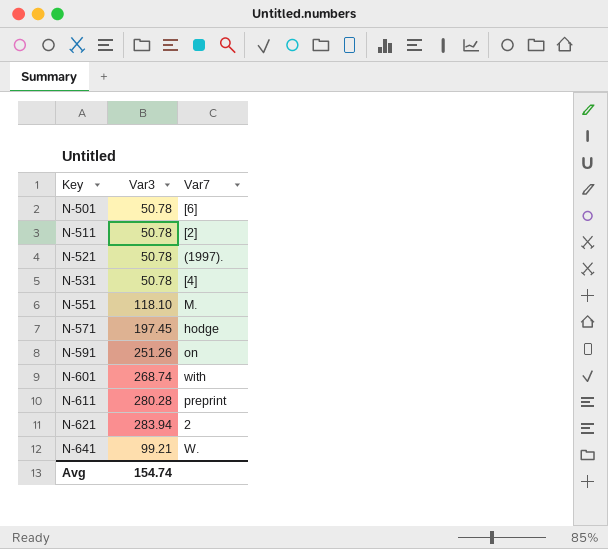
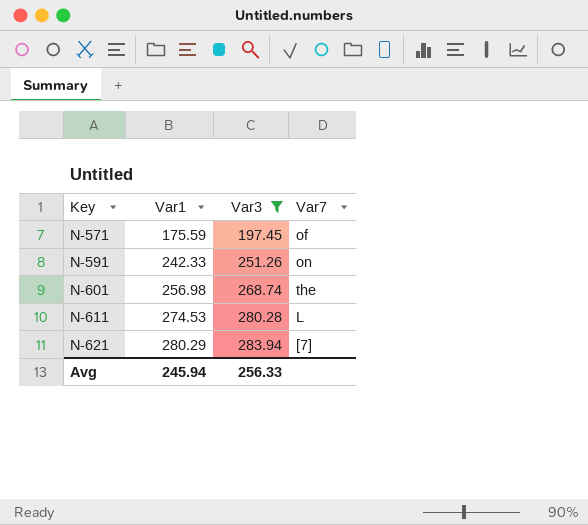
filter: none -> Var3 >= 197.45
column Var1 | position: none -> 2
N-571 | Var7: hodge -> of
N-601 | Var7: with -> the
N-611 | Var7: preprint -> L
N-621 | Var7: 2 -> [7]
Avg | Var3: 154.74 -> 256.33

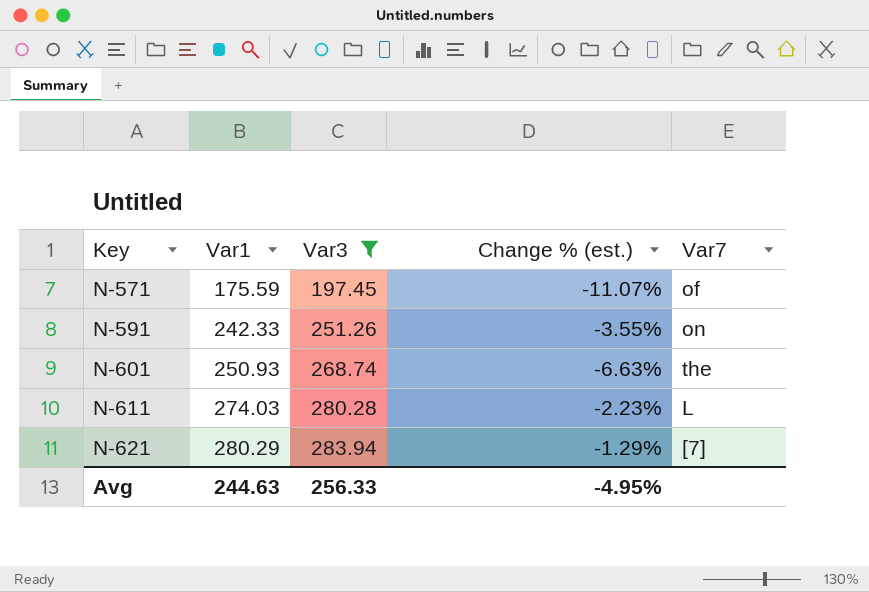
column Change % (est.) | formula: none -> ([Var1] - [Var3]) / [Var3]
N-601 | Var1: 256.98 -> 250.93
N-611 | Var1: 274.53 -> 274.03
Avg | Var1: 245.94 -> 244.63

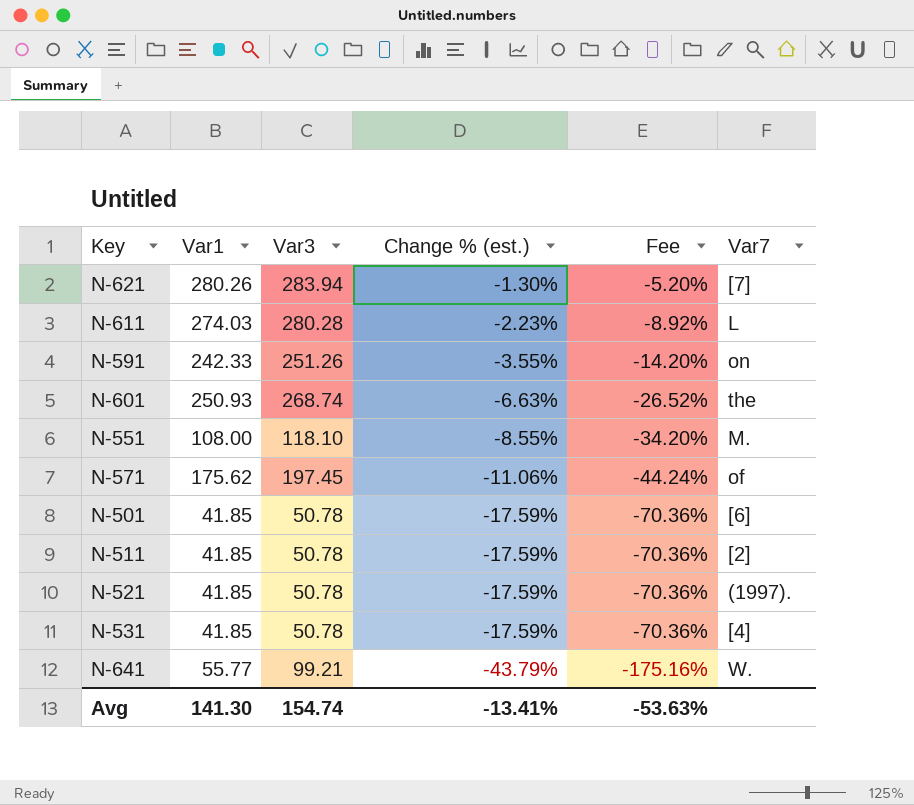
filter: Var3 >= 197.45 -> none
row order: Key ascending -> Change % (est.) descending
column Fee | formula: none -> [Change % (est.)] * 4
N-621 | Var1: 280.29 -> 280.26
N-621 | Change % (est.): -1.29% -> -1.30%
N-571 | Var1: 175.59 -> 175.62
N-571 | Change % (est.): -11.07% -> -11.06%
Avg | Var1: 244.63 -> 141.30
Avg | Var3: 256.33 -> 154.74
Avg | Change % (est.): -4.95% -> -13.41%

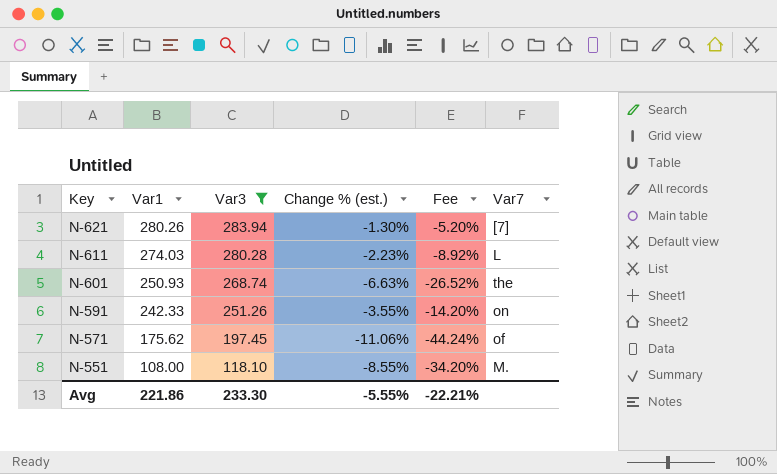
filter: none -> Var3 >= 118.10
row order: Change % (est.) descending -> Key descending
Avg | Var1: 141.30 -> 221.86
Avg | Var3: 154.74 -> 233.30
Avg | Change % (est.): -13.41% -> -5.55%
Avg | Fee: -53.63% -> -22.21%

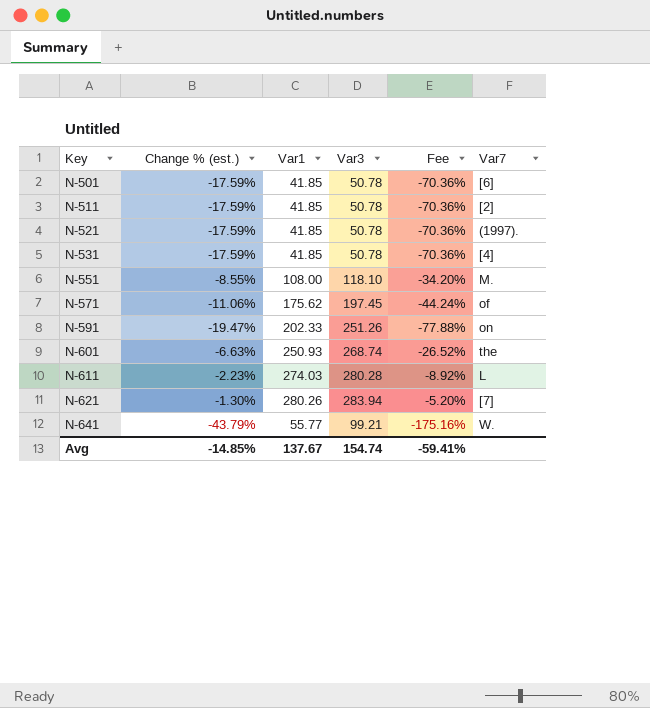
filter: Var3 >= 118.10 -> none
row order: Key descending -> Key ascending
column Change % (est.) | position: 4 -> 2
N-591 | Change % (est.): -3.55% -> -19.47%
N-591 | Var1: 242.33 -> 202.33
N-591 | Fee: -14.20% -> -77.88%
Avg | Change % (est.): -5.55% -> -14.85%
Avg | Var1: 221.86 -> 137.67
Avg | Var3: 233.30 -> 154.74
Avg | Fee: -22.21% -> -59.41%

